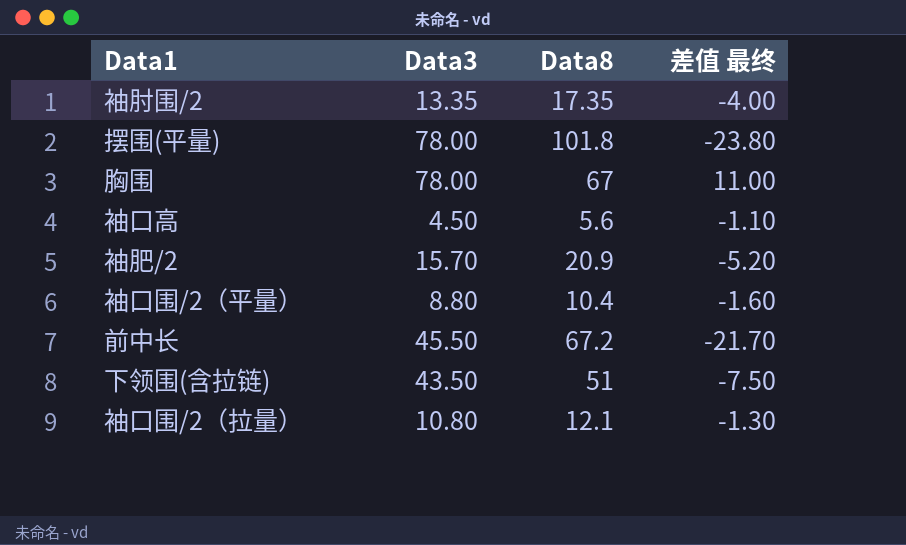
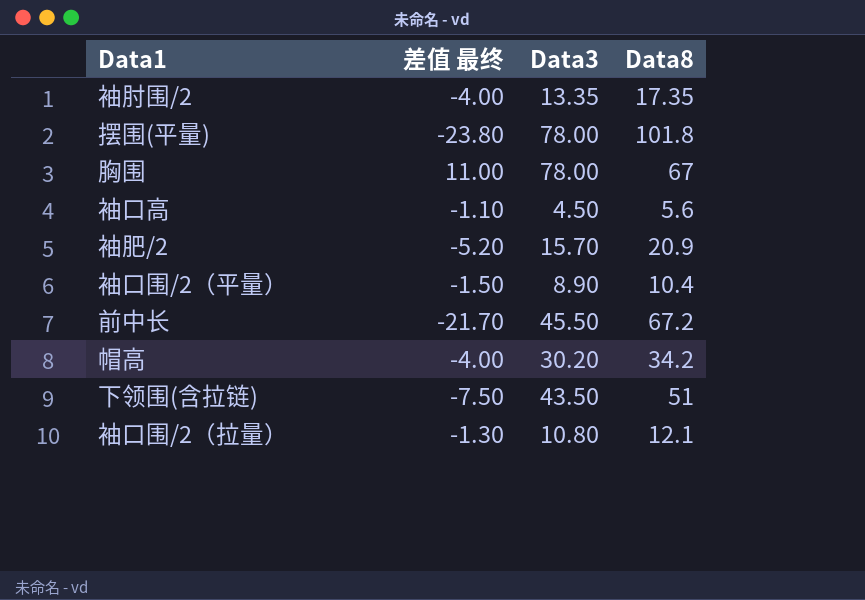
column 差值 最终 | position: 4 -> 2
袖口围/2（平量） | 差值 最终: -1.60 -> -1.50
袖口围/2（平量） | Data3: 8.80 -> 8.90
row 帽高: none -> -4.00 | 30.20 | 34.2

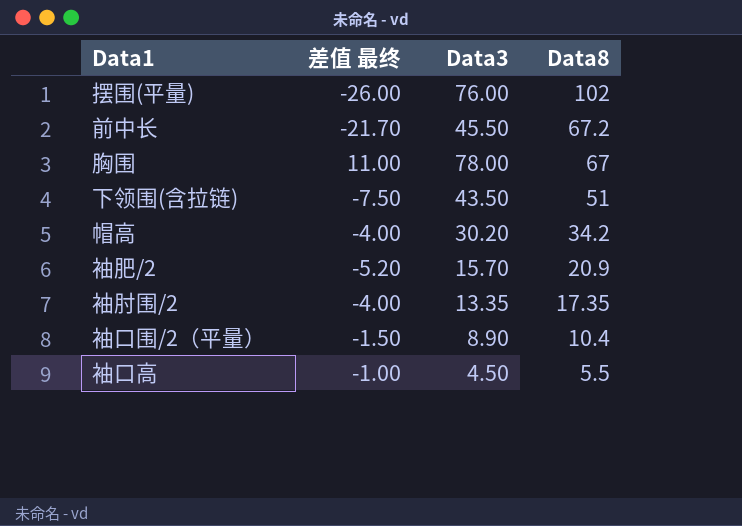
row order: none -> Data8 descending
row 袖口围/2（拉量）: -1.30 | 10.80 | 12.1 -> none
摆围(平量) | 差值 最终: -23.80 -> -26.00
摆围(平量) | Data3: 78.00 -> 76.00
摆围(平量) | Data8: 101.8 -> 102
袖口高 | 差值 最终: -1.10 -> -1.00
袖口高 | Data8: 5.6 -> 5.5

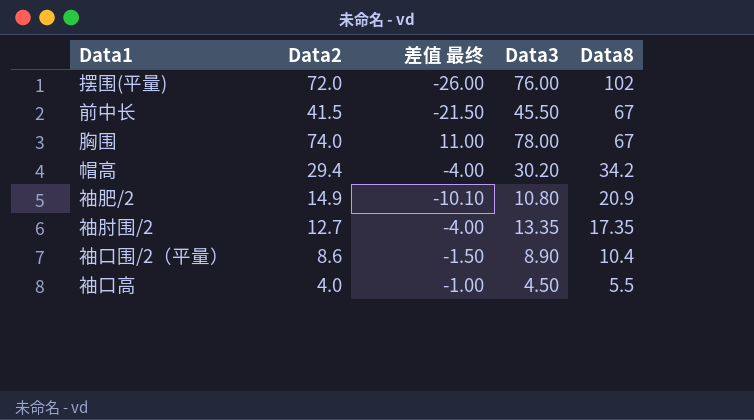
column Data2 | position: none -> 2
row 下领围(含拉链): -7.50 | 43.50 | 51 -> none
前中长 | 差值 最终: -21.70 -> -21.50
前中长 | Data8: 67.2 -> 67
袖肥/2 | 差值 最终: -5.20 -> -10.10
袖肥/2 | Data3: 15.70 -> 10.80

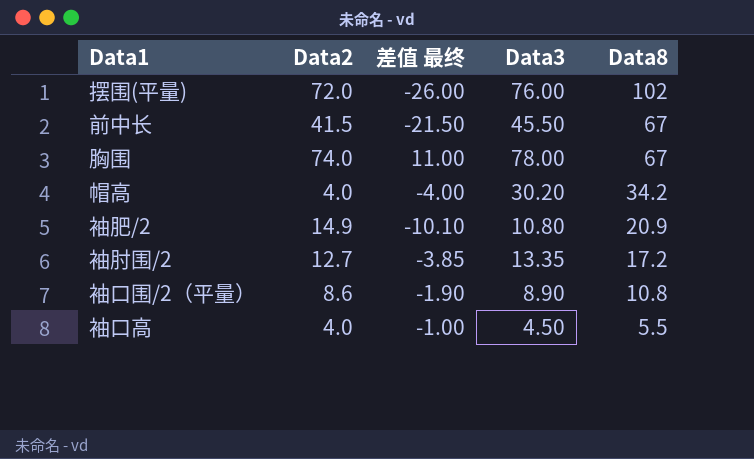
帽高 | Data2: 29.4 -> 4.0
袖肘围/2 | 差值 最终: -4.00 -> -3.85
袖肘围/2 | Data8: 17.35 -> 17.2
袖口围/2（平量） | 差值 最终: -1.50 -> -1.90
袖口围/2（平量） | Data8: 10.4 -> 10.8

